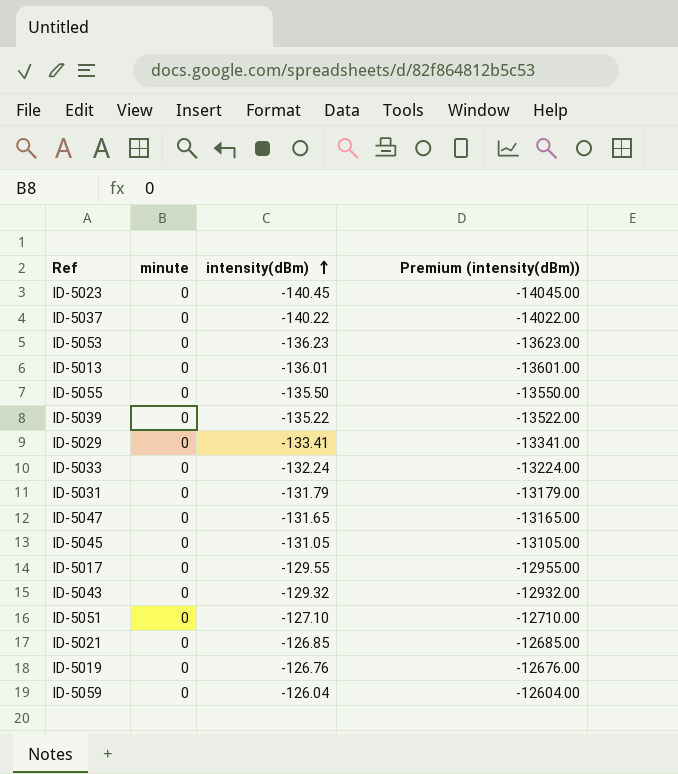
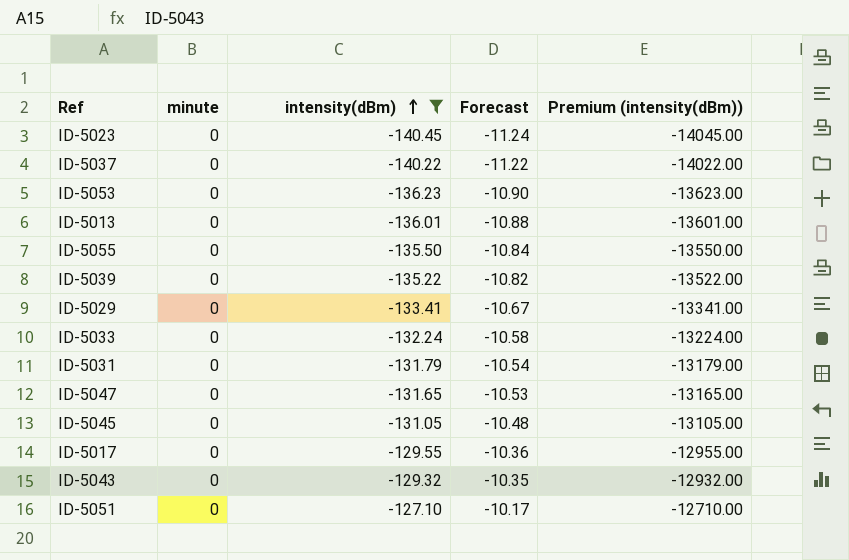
filter: none -> intensity(dBm) <= -127.10
column Forecast | formula: none -> [intensity(dBm)] * 0.08

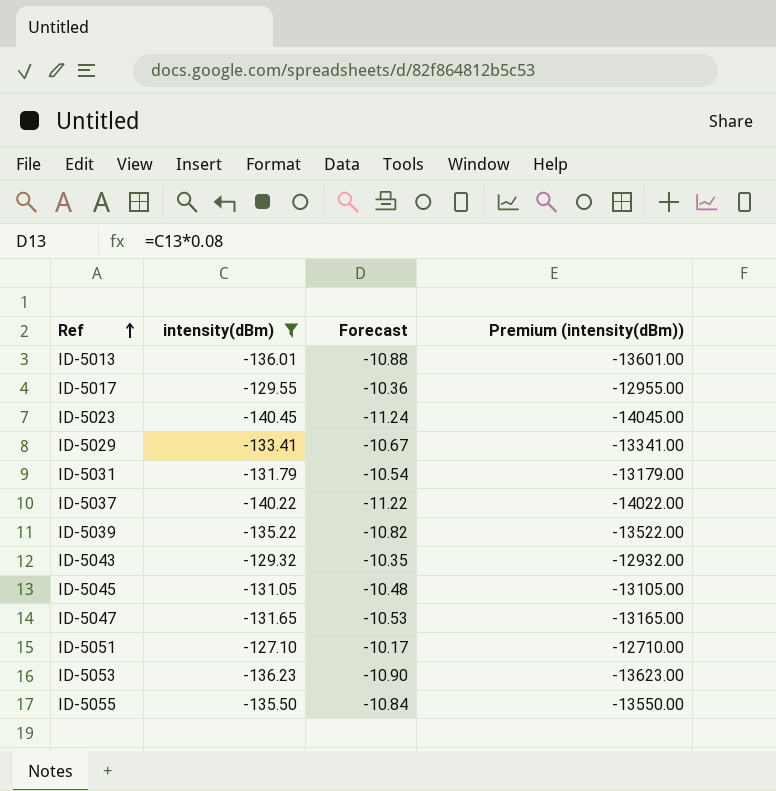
row order: intensity(dBm) ascending -> Ref ascending
column minute | position: 2 -> none
row ID-5033: 0 | -132.24 | -10.58 | -13224.00 -> none

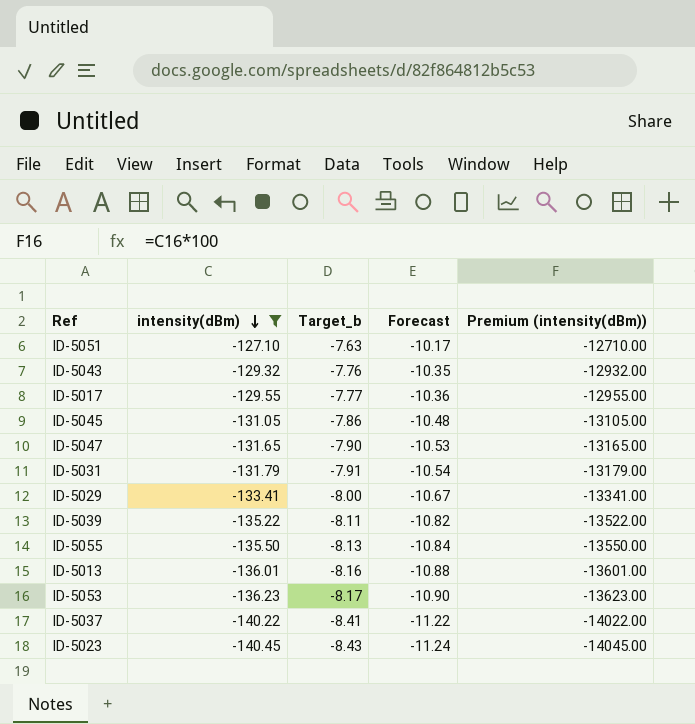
row order: Ref ascending -> intensity(dBm) descending
column Target_b | formula: none -> [intensity(dBm)] * 0.06

